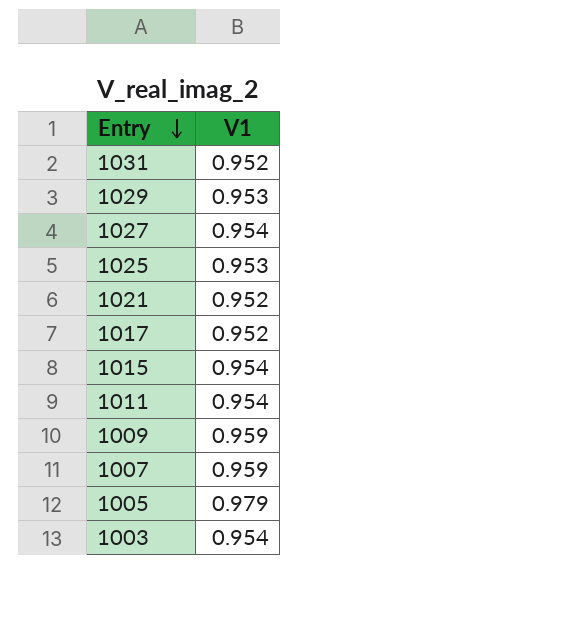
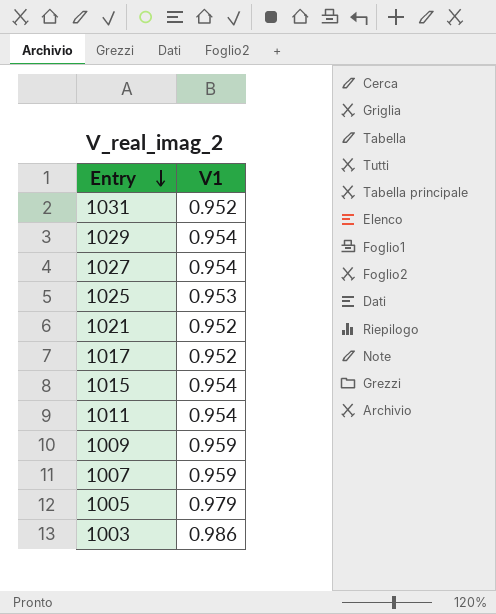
1029 | V1: 0.953 -> 0.954
1003 | V1: 0.954 -> 0.986

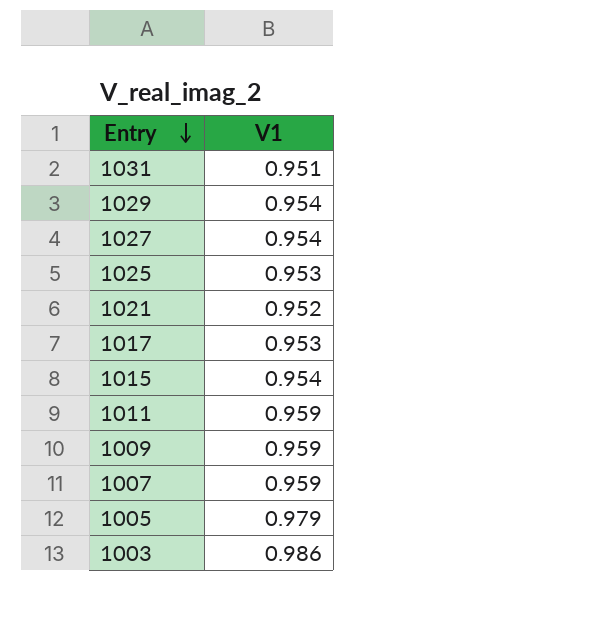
1031 | V1: 0.952 -> 0.951
1017 | V1: 0.952 -> 0.953
1011 | V1: 0.954 -> 0.959

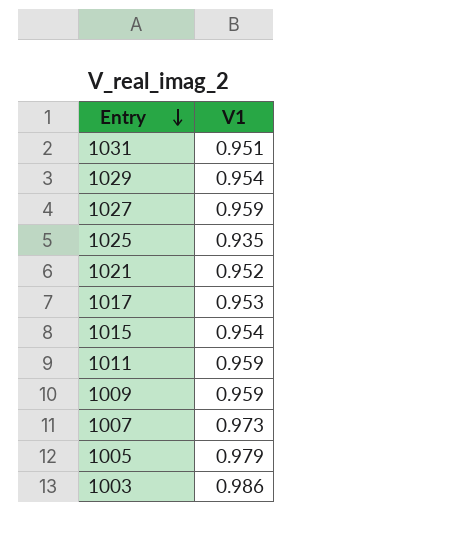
1027 | V1: 0.954 -> 0.959
1025 | V1: 0.953 -> 0.935
1007 | V1: 0.959 -> 0.973

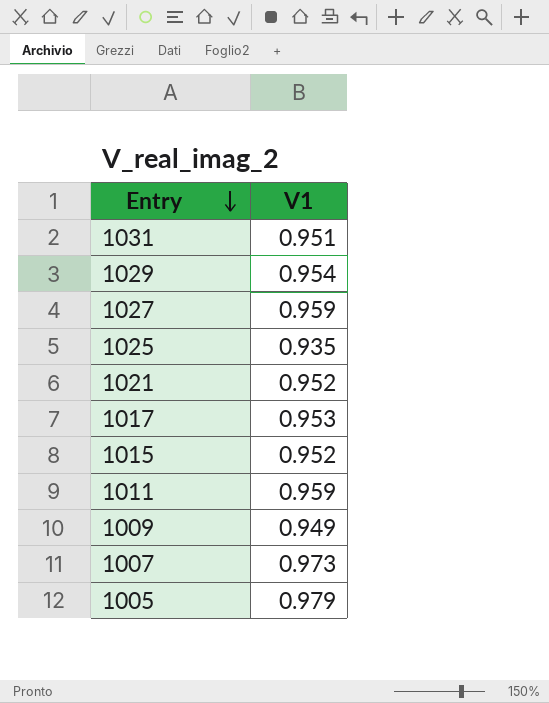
row 1003: 0.986 -> none
1015 | V1: 0.954 -> 0.952
1009 | V1: 0.959 -> 0.949

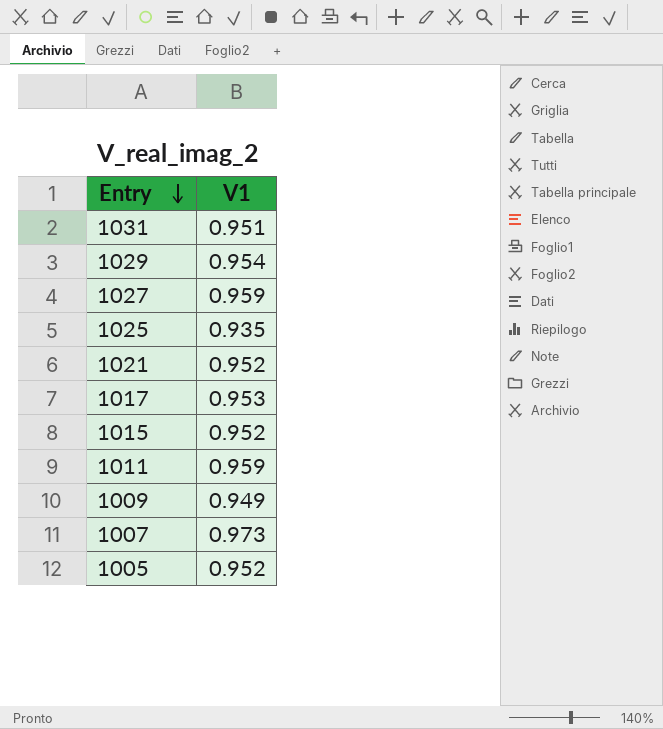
1005 | V1: 0.979 -> 0.952

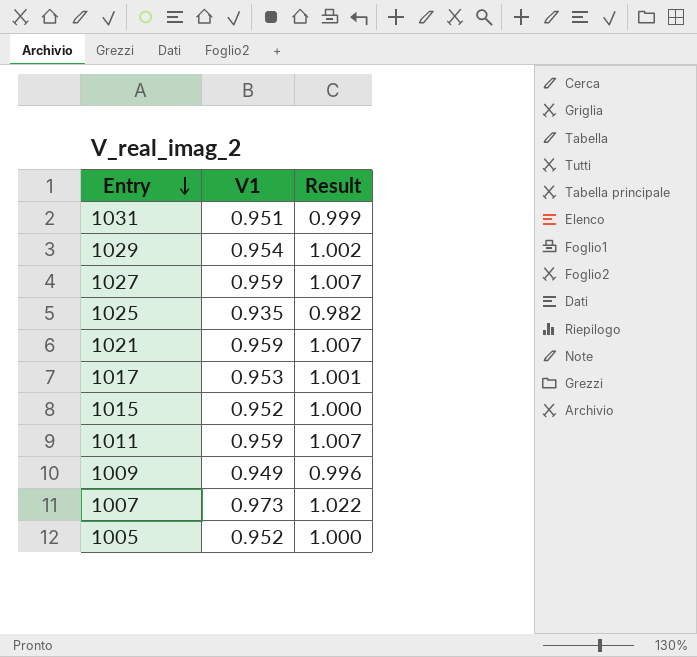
column Result | formula: none -> [V1] * 1.05
1021 | V1: 0.952 -> 0.959

